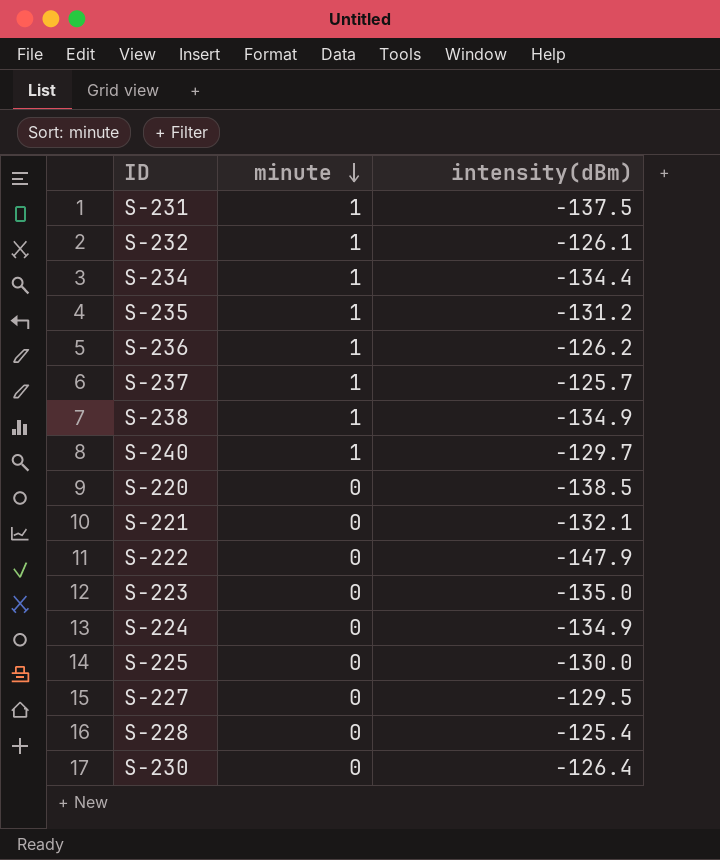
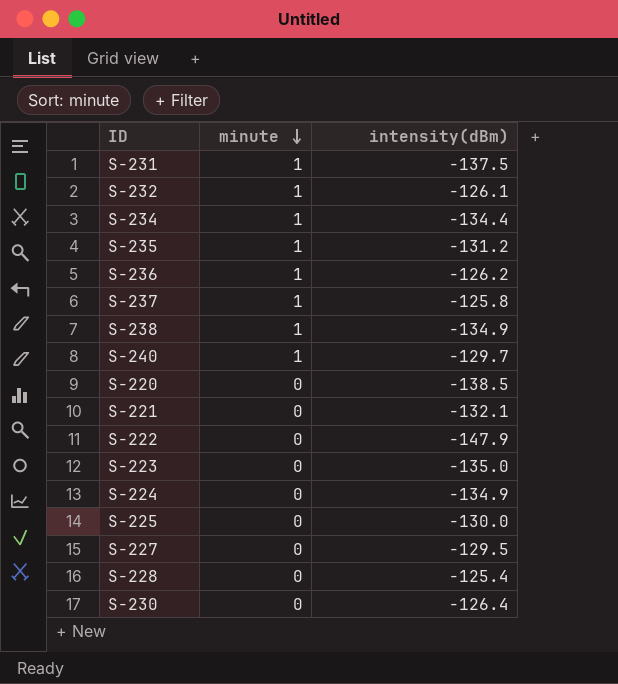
S-237 | intensity(dBm): -125.7 -> -125.8

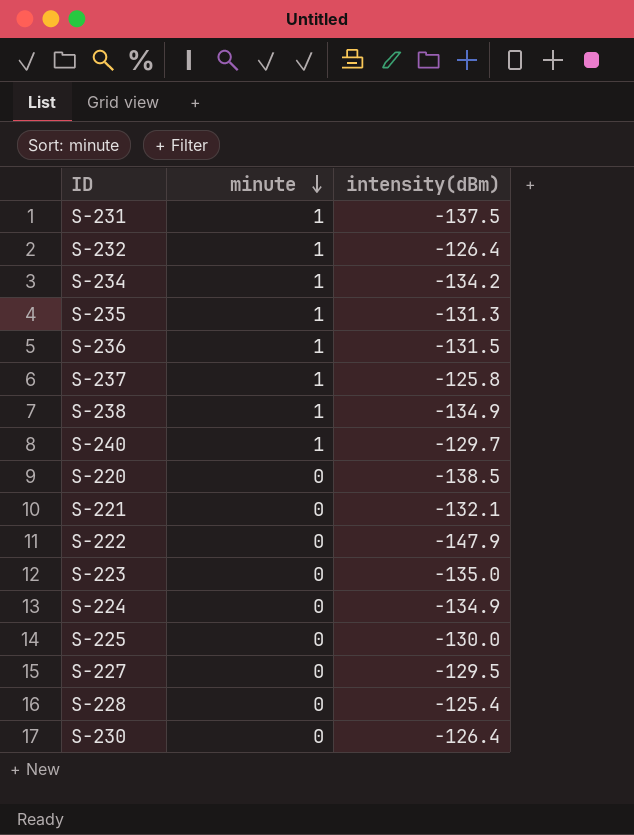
S-232 | intensity(dBm): -126.1 -> -126.4
S-234 | intensity(dBm): -134.4 -> -134.2
S-235 | intensity(dBm): -131.2 -> -131.3
S-236 | intensity(dBm): -126.2 -> -131.5

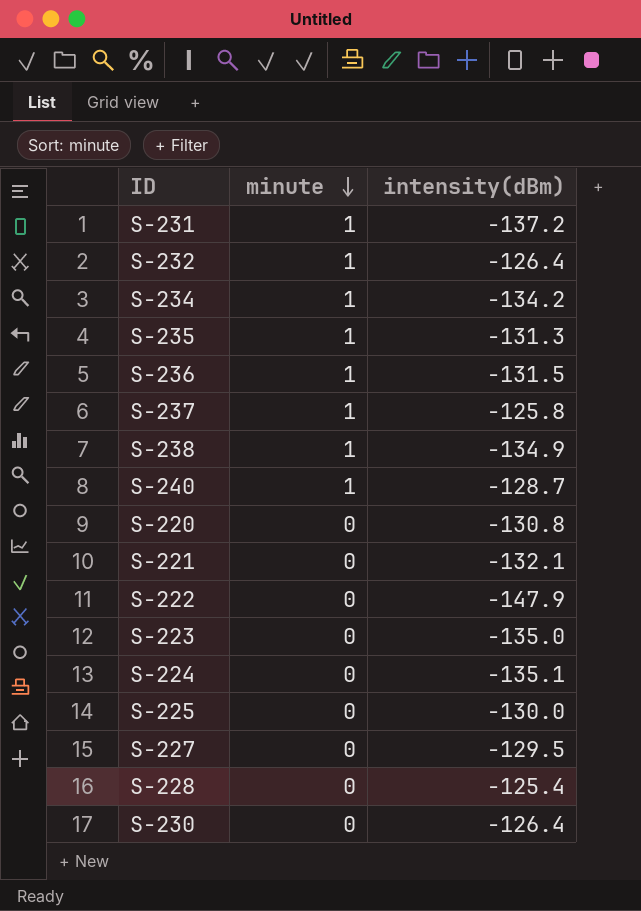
S-231 | intensity(dBm): -137.5 -> -137.2
S-240 | intensity(dBm): -129.7 -> -128.7
S-220 | intensity(dBm): -138.5 -> -130.8
S-224 | intensity(dBm): -134.9 -> -135.1

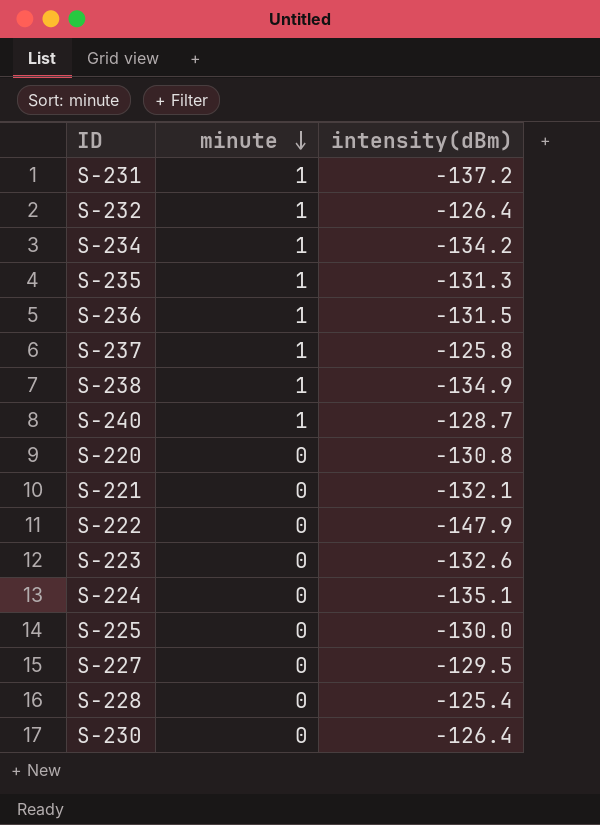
S-223 | intensity(dBm): -135.0 -> -132.6

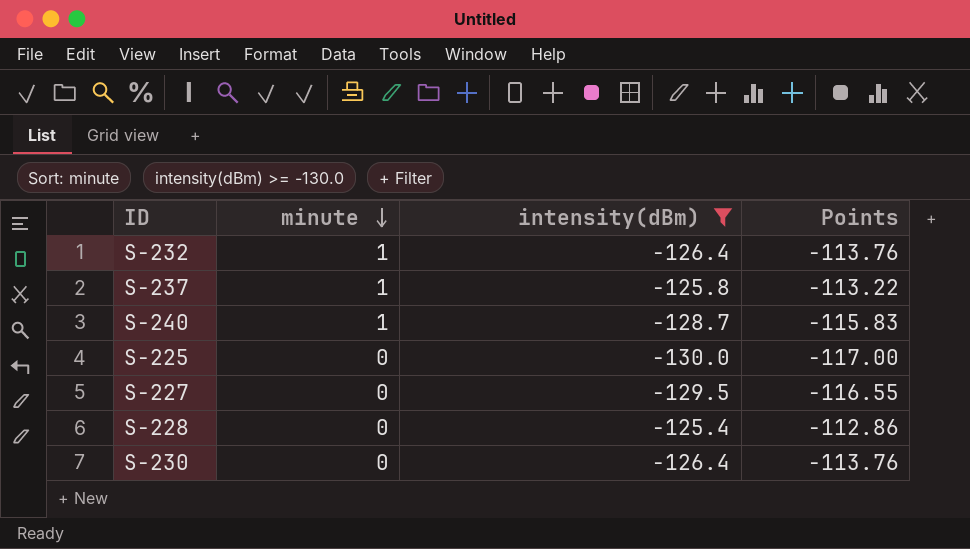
filter: none -> intensity(dBm) >= -130.0
column Points | formula: none -> [intensity(dBm)] * 0.9

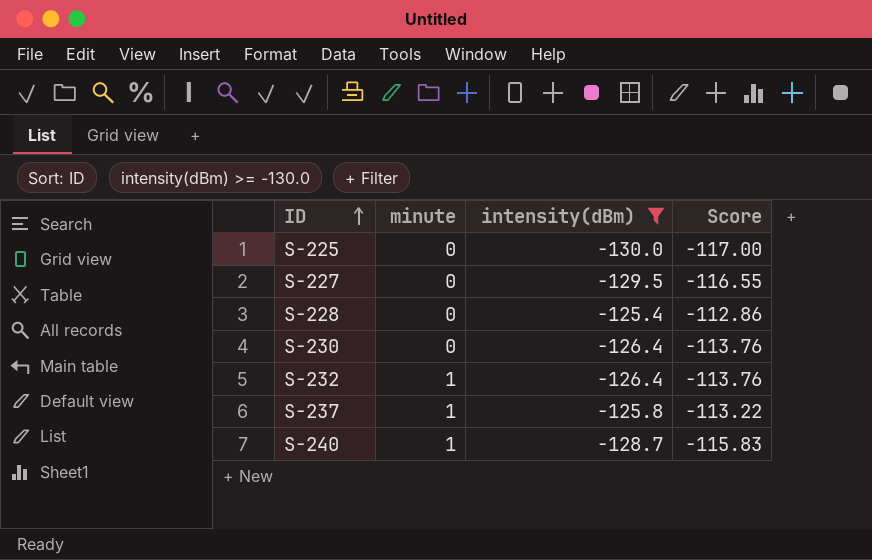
row order: minute descending -> ID ascending
column name: Points -> Score

